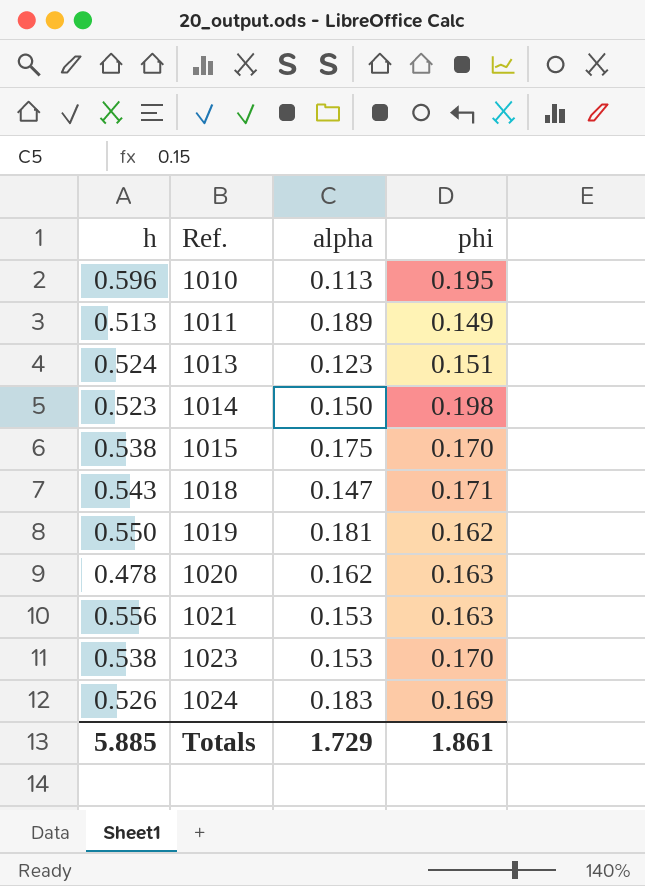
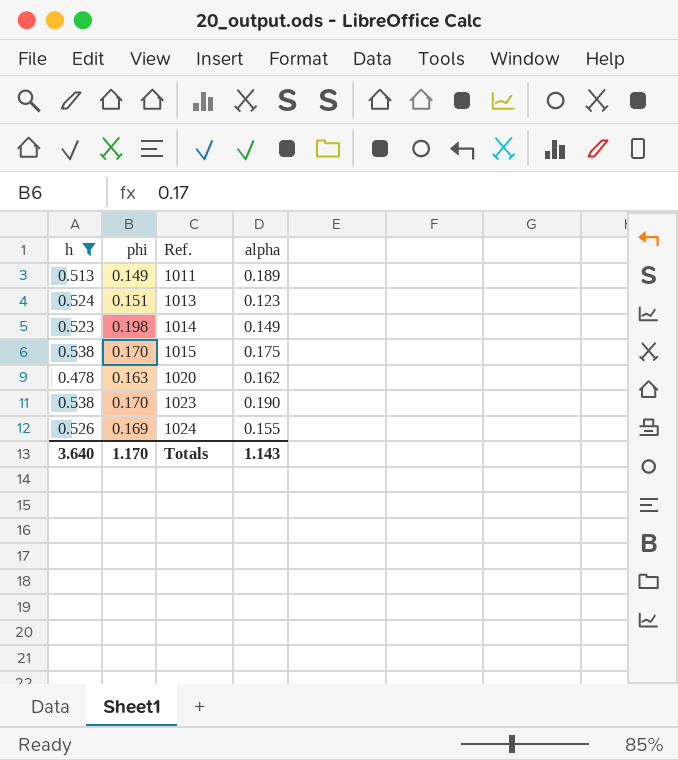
filter: none -> h <= 0.538
column phi | position: 4 -> 2
1014 | alpha: 0.150 -> 0.149
1023 | alpha: 0.153 -> 0.190
1024 | alpha: 0.183 -> 0.155
Totals | h: 5.885 -> 3.640
Totals | phi: 1.861 -> 1.170
Totals | alpha: 1.729 -> 1.143

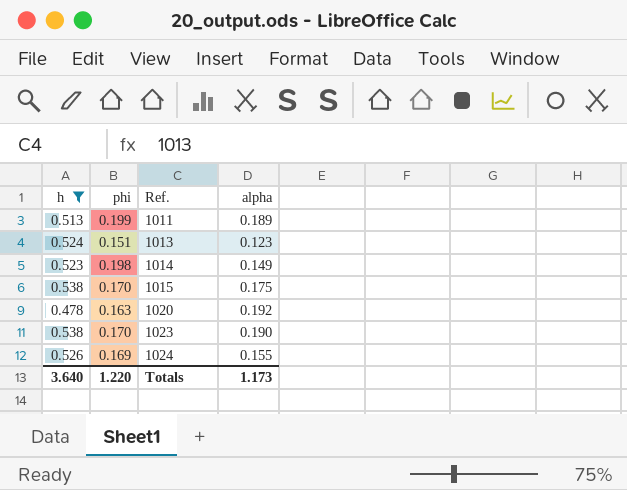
1011 | phi: 0.149 -> 0.199
1020 | alpha: 0.162 -> 0.192
Totals | phi: 1.170 -> 1.220
Totals | alpha: 1.143 -> 1.173

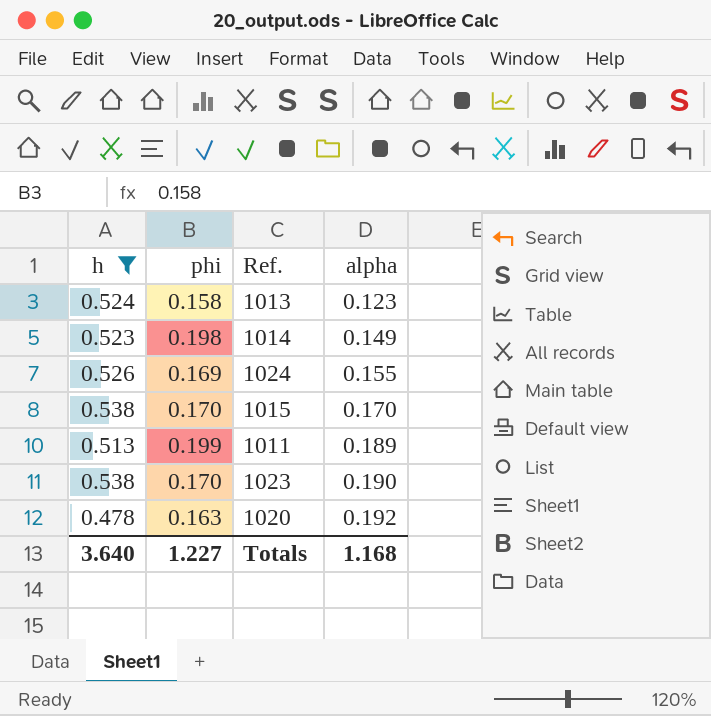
row order: Ref. ascending -> alpha ascending
1013 | phi: 0.151 -> 0.158
1015 | alpha: 0.175 -> 0.170
Totals | phi: 1.220 -> 1.227
Totals | alpha: 1.173 -> 1.168

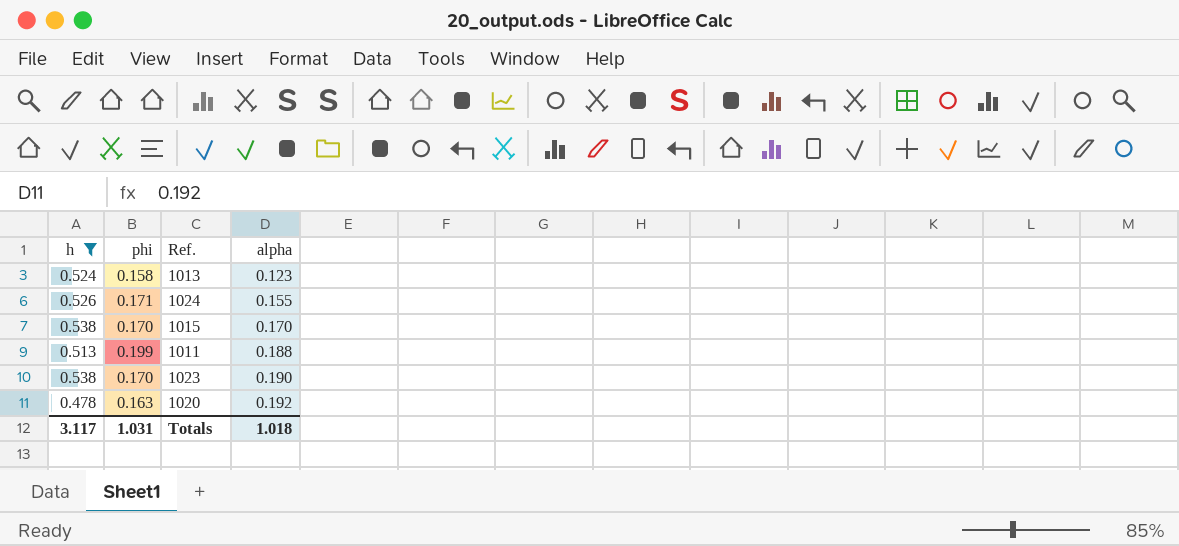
row 1014: 0.523 | 0.198 | 0.149 -> none
1024 | phi: 0.169 -> 0.171
1011 | alpha: 0.189 -> 0.188
Totals | h: 3.640 -> 3.117
Totals | phi: 1.227 -> 1.031
Totals | alpha: 1.168 -> 1.018

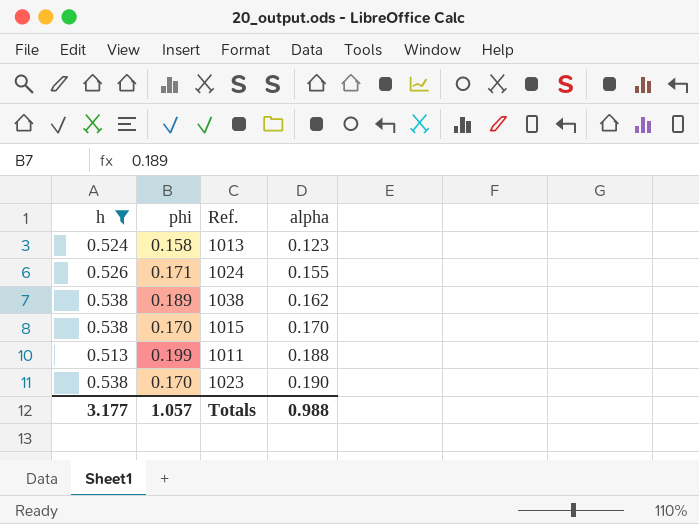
row 1020: 0.478 | 0.163 | 0.192 -> none
row 1038: none -> 0.538 | 0.189 | 0.162
Totals | h: 3.117 -> 3.177
Totals | phi: 1.031 -> 1.057
Totals | alpha: 1.018 -> 0.988

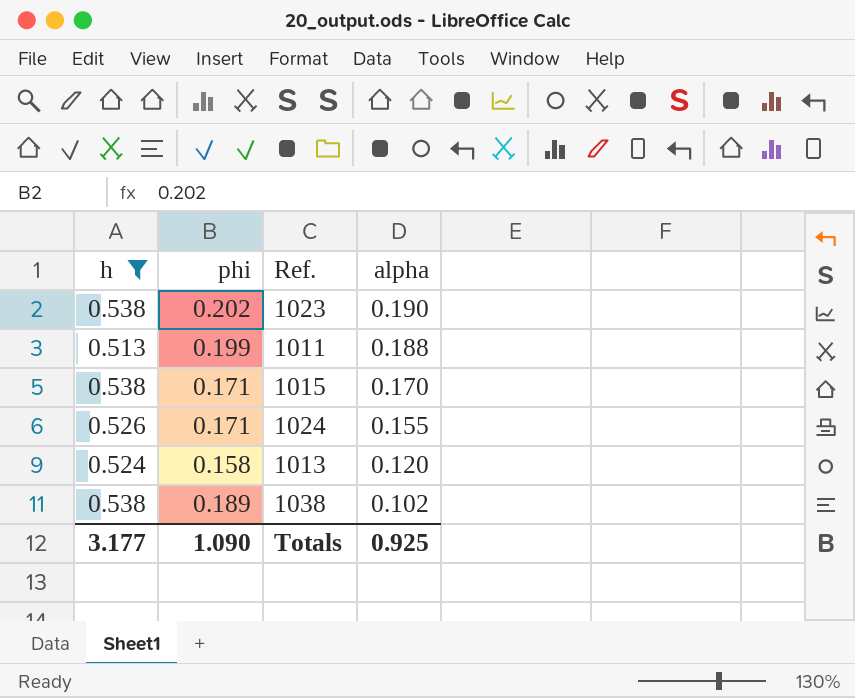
row order: alpha ascending -> alpha descending
1023 | phi: 0.170 -> 0.202
1015 | phi: 0.170 -> 0.171
1013 | alpha: 0.123 -> 0.120
1038 | alpha: 0.162 -> 0.102
Totals | phi: 1.057 -> 1.090
Totals | alpha: 0.988 -> 0.925

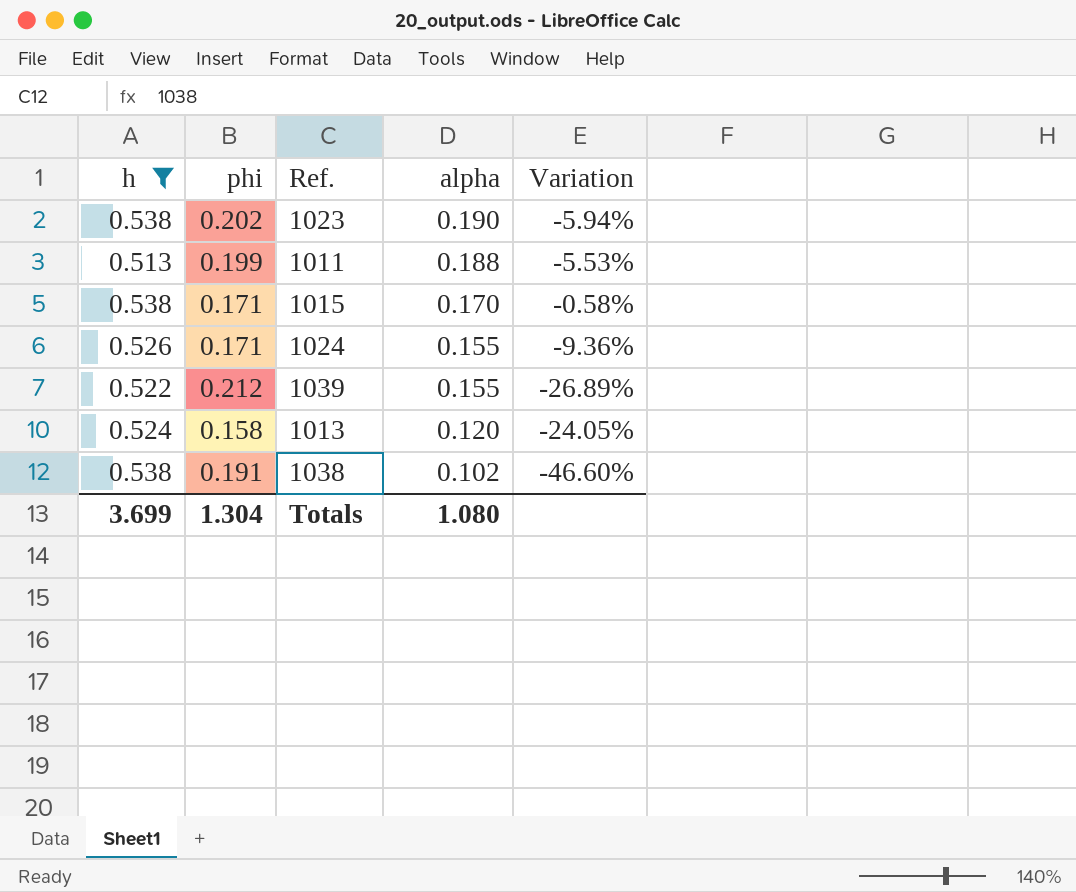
column Variation | formula: none -> ([alpha] - [phi]) / [phi]
row 1039: none -> 0.522 | 0.212 | 0.155 | -26.89%
1038 | phi: 0.189 -> 0.191
Totals | h: 3.177 -> 3.699
Totals | phi: 1.090 -> 1.304
Totals | alpha: 0.925 -> 1.080

